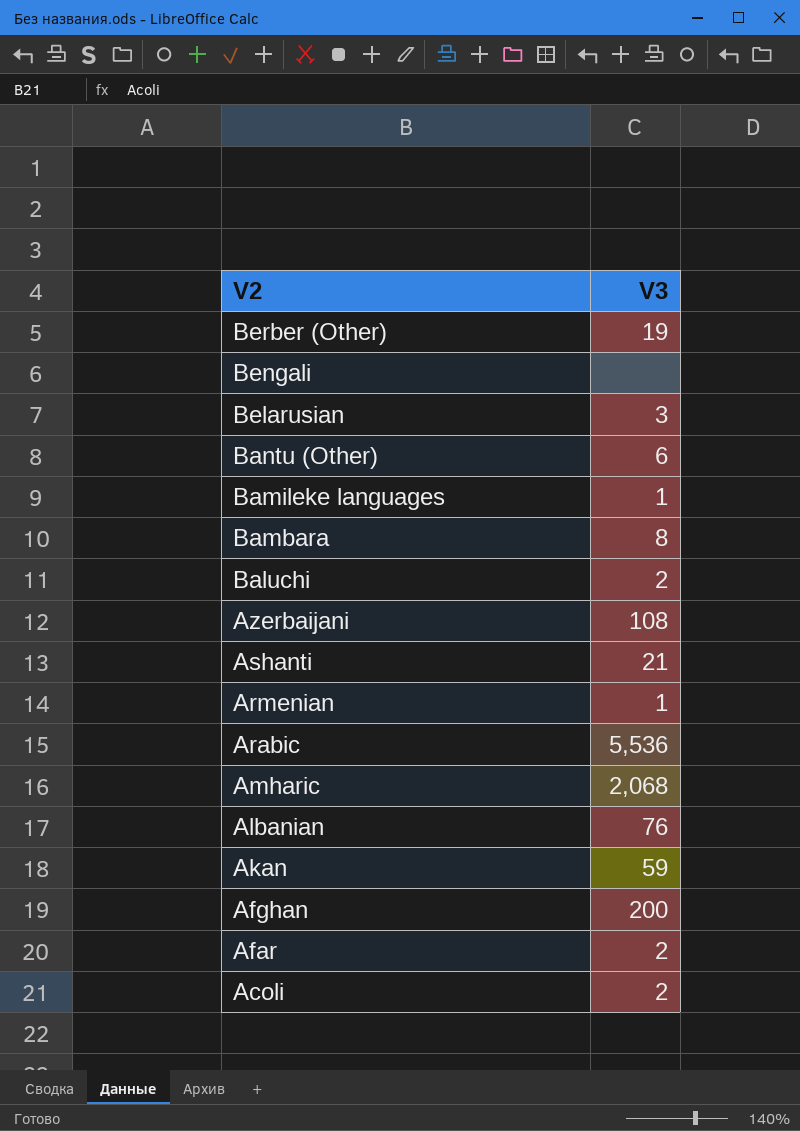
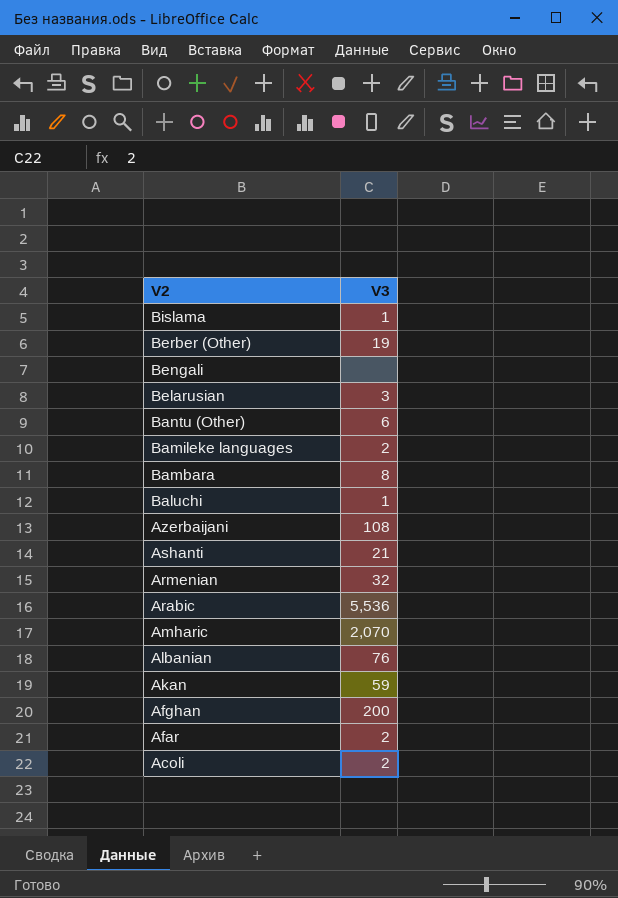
row Bislama: none -> 1
Bamileke languages | V3: 1 -> 2
Baluchi | V3: 2 -> 1
Armenian | V3: 1 -> 32
Amharic | V3: 2,068 -> 2,070

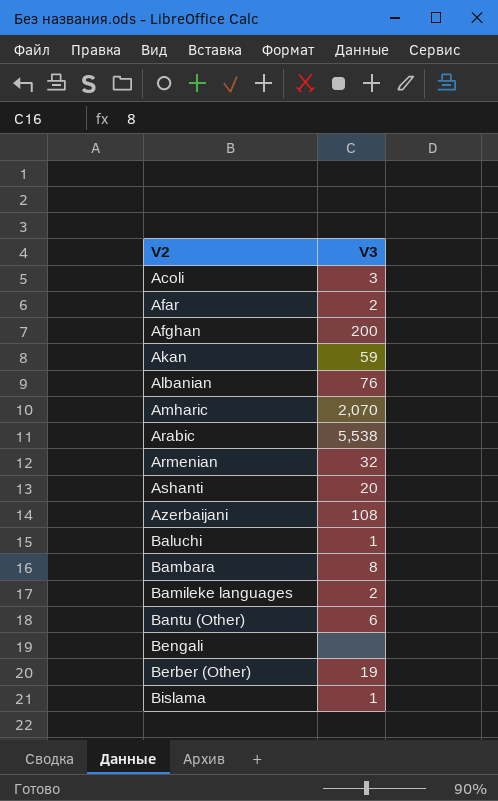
row order: V2 descending -> V2 ascending
row Belarusian: 3 -> none
Acoli | V3: 2 -> 3
Arabic | V3: 5,536 -> 5,538
Ashanti | V3: 21 -> 20

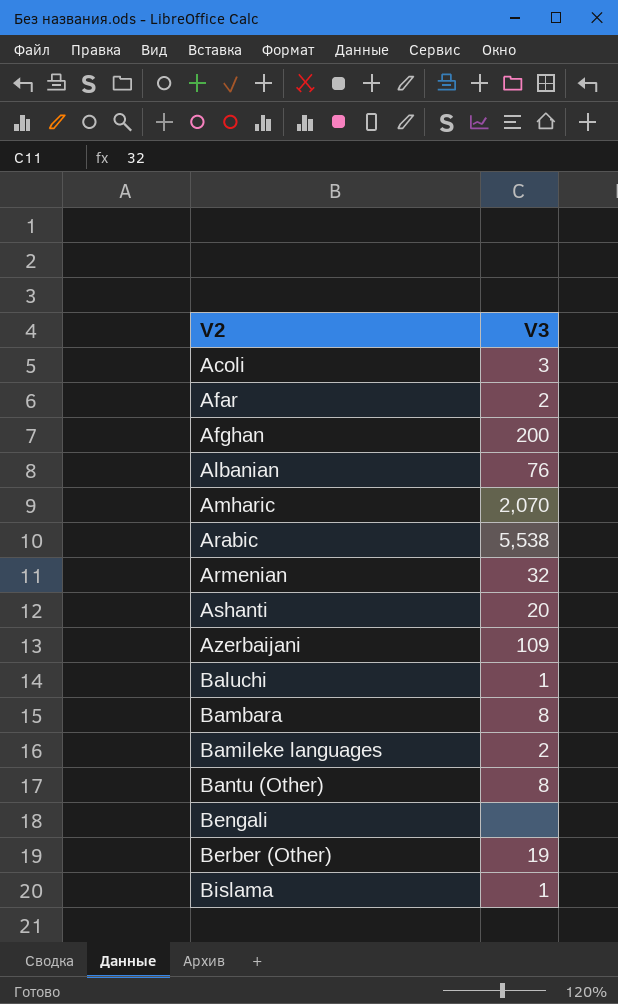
row Akan: 59 -> none
Azerbaijani | V3: 108 -> 109
Bantu (Other) | V3: 6 -> 8

